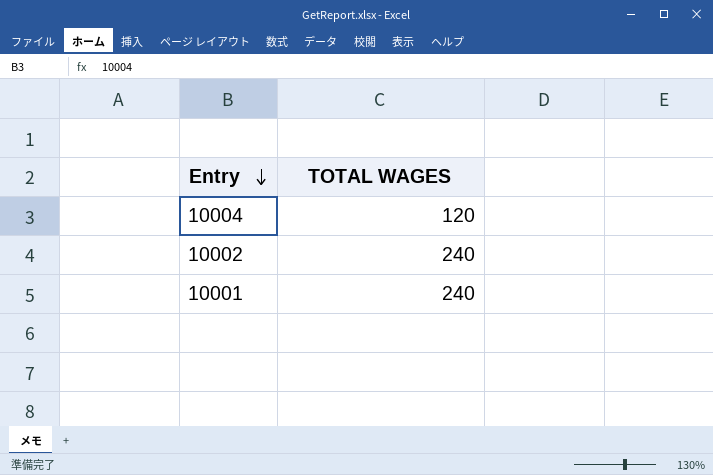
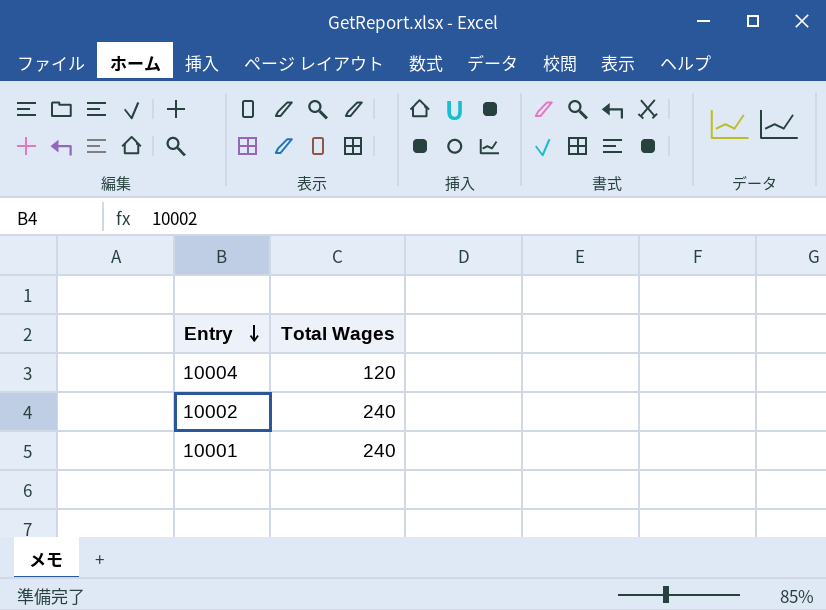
column name: TOTAL WAGES -> Total Wages

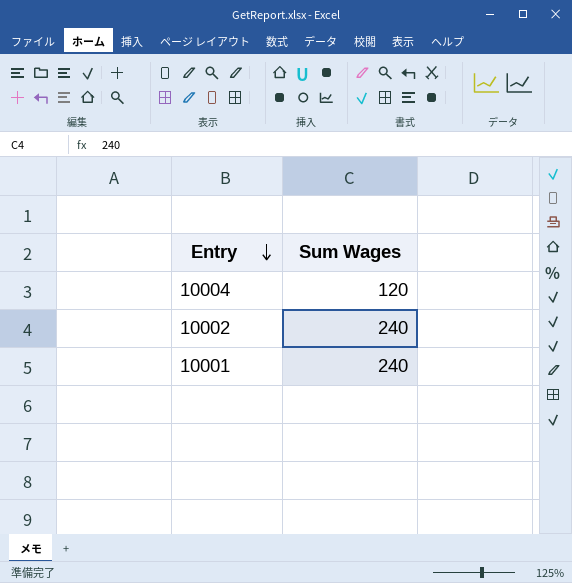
column name: Total Wages -> Sum Wages

